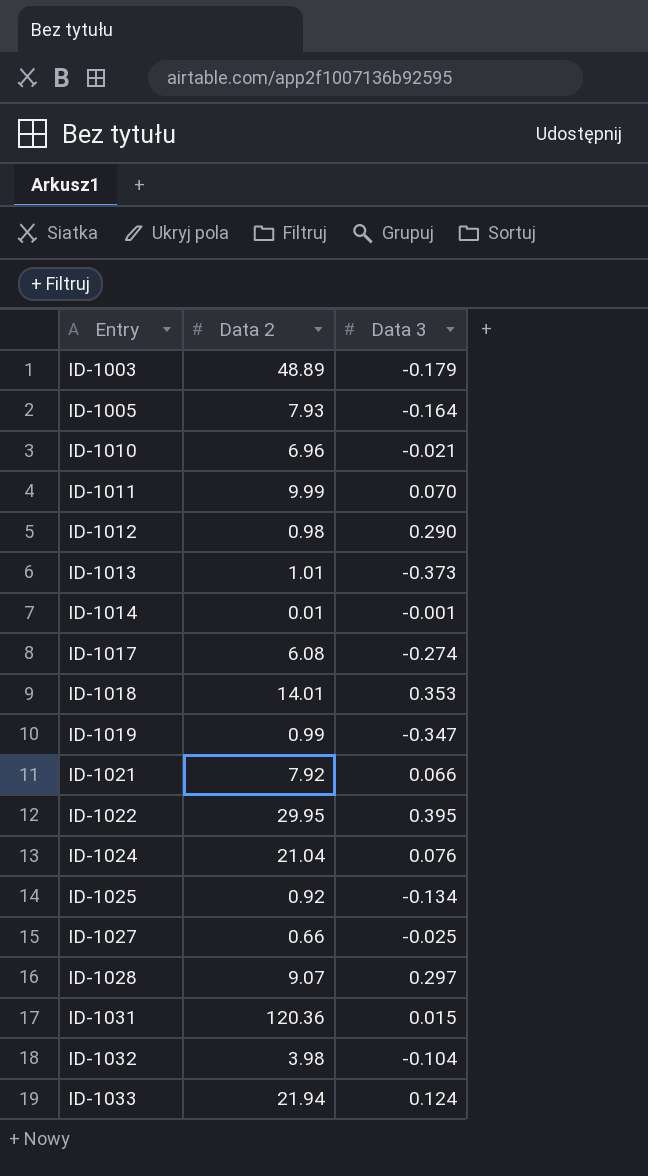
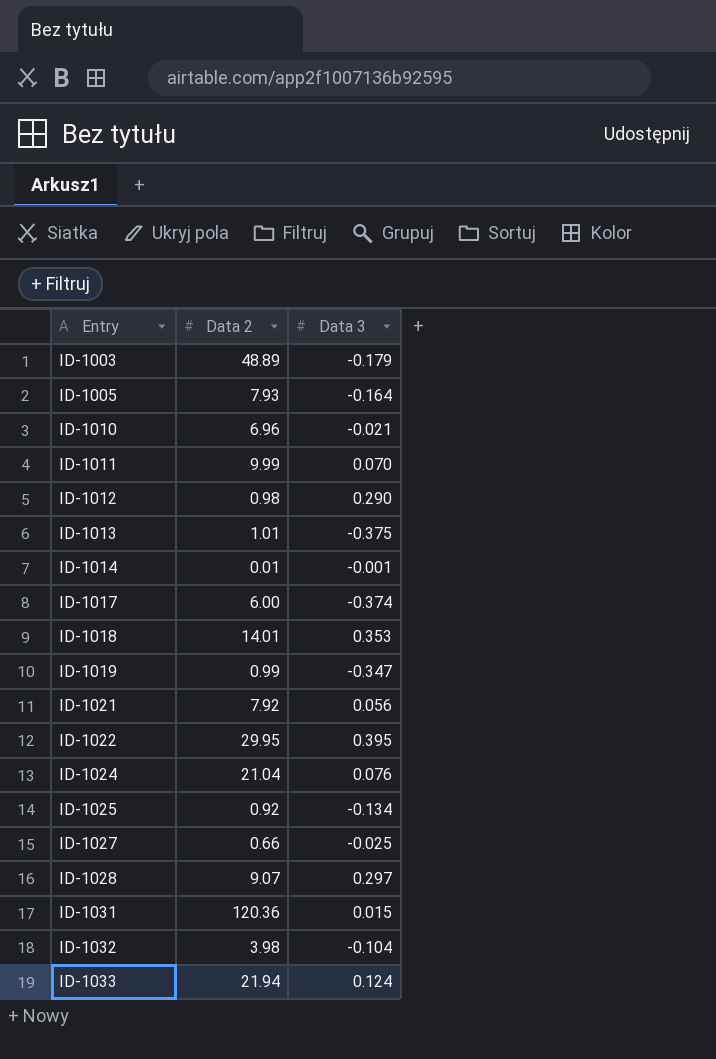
ID-1013 | Data 3: -0.373 -> -0.375
ID-1017 | Data 2: 6.08 -> 6.00
ID-1017 | Data 3: -0.274 -> -0.374
ID-1021 | Data 3: 0.066 -> 0.056

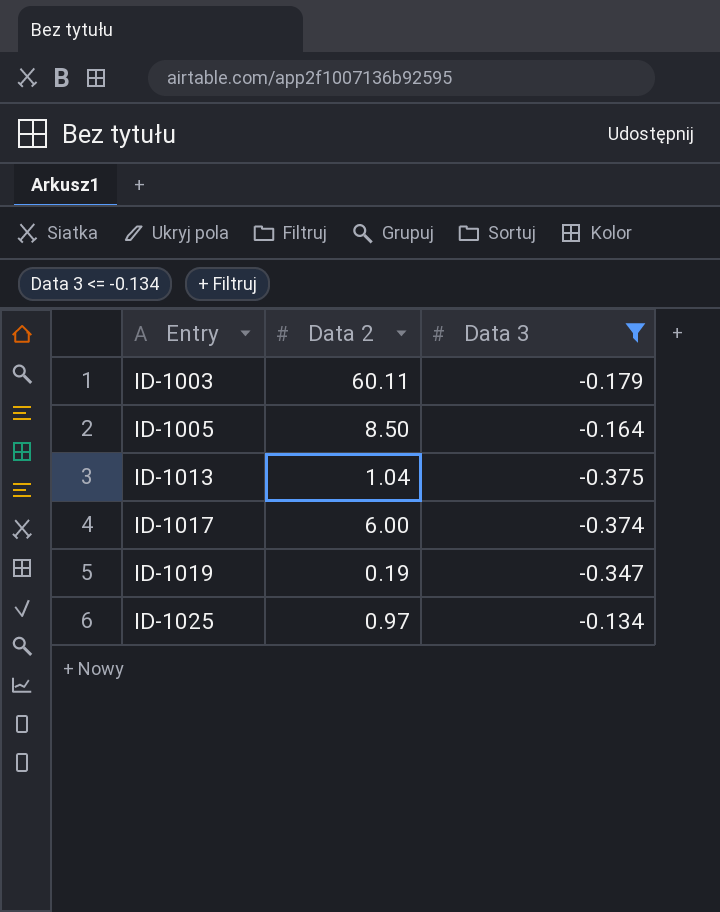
filter: none -> Data 3 <= -0.134
ID-1003 | Data 2: 48.89 -> 60.11
ID-1005 | Data 2: 7.93 -> 8.50
ID-1013 | Data 2: 1.01 -> 1.04
ID-1019 | Data 2: 0.99 -> 0.19
ID-1025 | Data 2: 0.92 -> 0.97

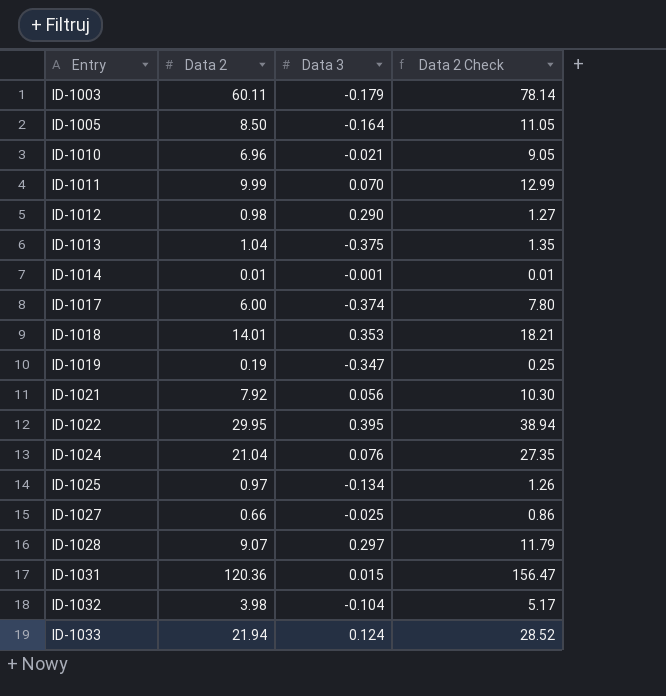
filter: Data 3 <= -0.134 -> none
column Data 2 Check | formula: none -> [Data 2] * 1.3

